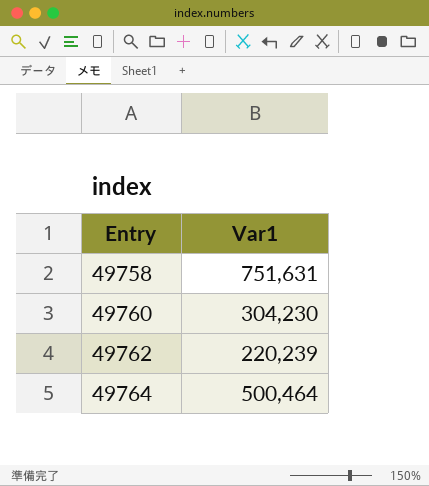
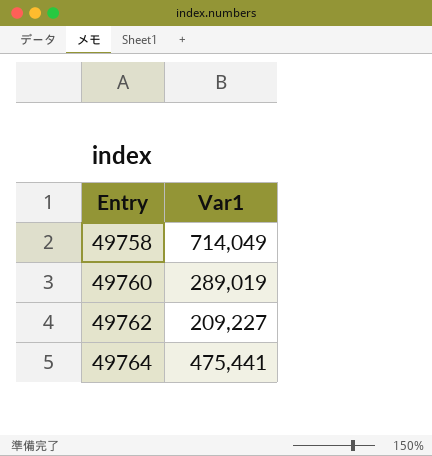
49758 | Var1: 751,631 -> 714,049
49760 | Var1: 304,230 -> 289,019
49762 | Var1: 220,239 -> 209,227
49764 | Var1: 500,464 -> 475,441

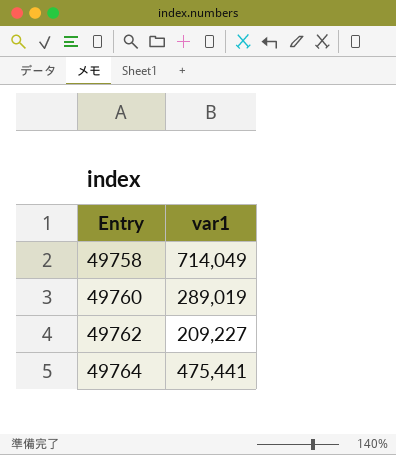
column name: Var1 -> var1

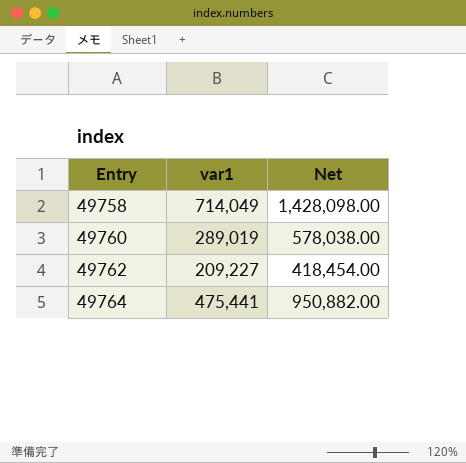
column Net | formula: none -> [var1] * 2

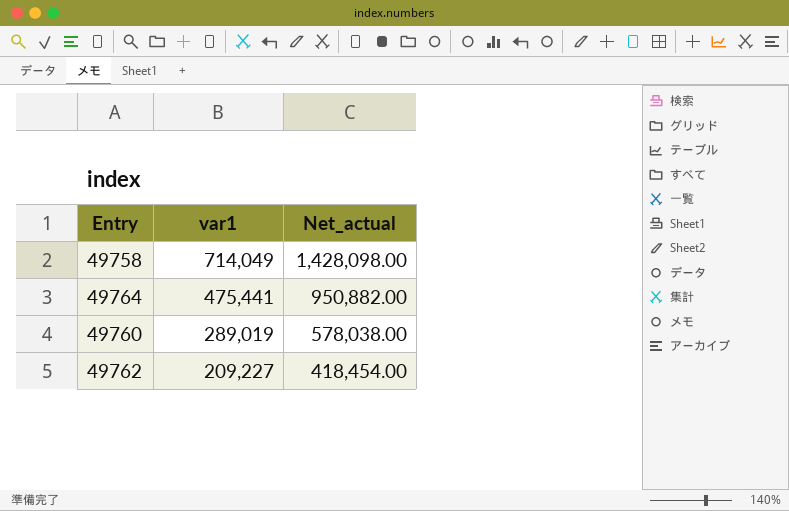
row order: Entry ascending -> var1 descending
column name: Net -> Net_actual

